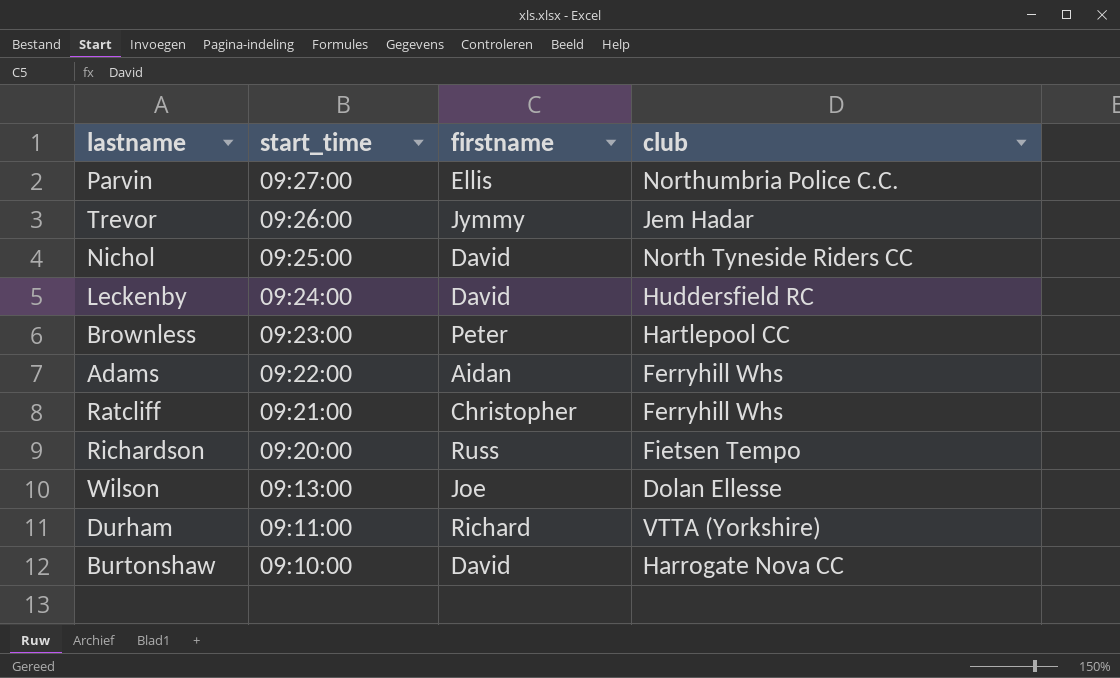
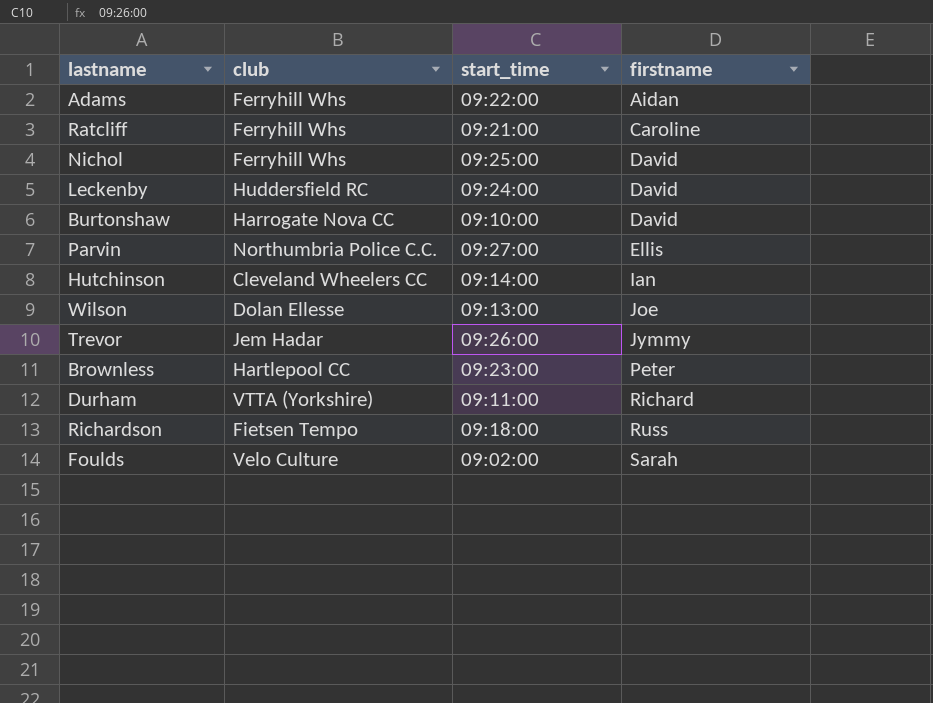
row order: start_time descending -> firstname ascending
column club | position: 4 -> 2
Ratcliff | firstname: Christopher -> Caroline
Nichol | club: North Tyneside Riders CC -> Ferryhill Whs
row Hutchinson: none -> Cleveland Wheelers CC | 09:14:00 | Ian
Richardson | start_time: 09:20:00 -> 09:18:00
row Foulds: none -> Velo Culture | 09:02:00 | Sarah

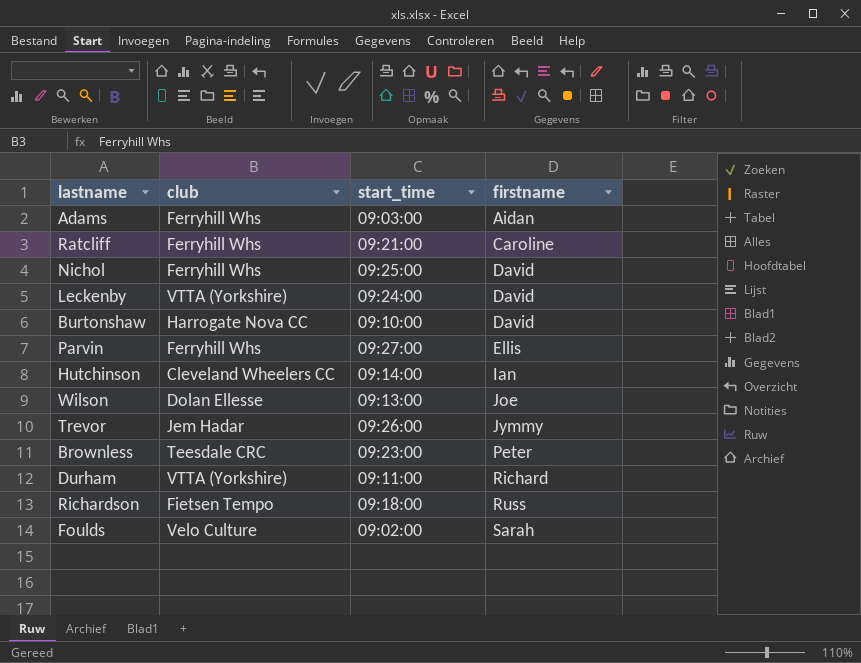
Adams | start_time: 09:22:00 -> 09:03:00
Leckenby | club: Huddersfield RC -> VTTA (Yorkshire)
Parvin | club: Northumbria Police C.C. -> Ferryhill Whs
Brownless | club: Hartlepool CC -> Teesdale CRC

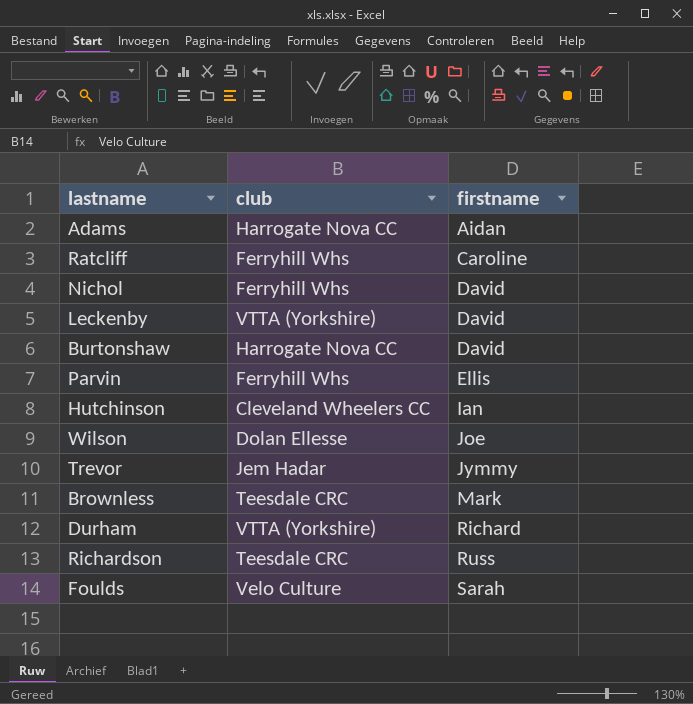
column start_time | position: 3 -> none
Adams | club: Ferryhill Whs -> Harrogate Nova CC
Brownless | firstname: Peter -> Mark
Richardson | club: Fietsen Tempo -> Teesdale CRC

